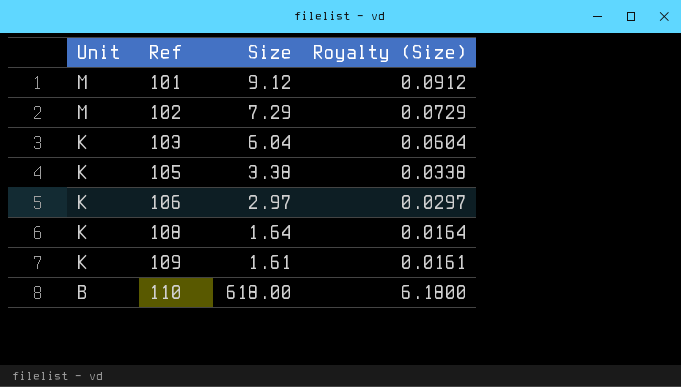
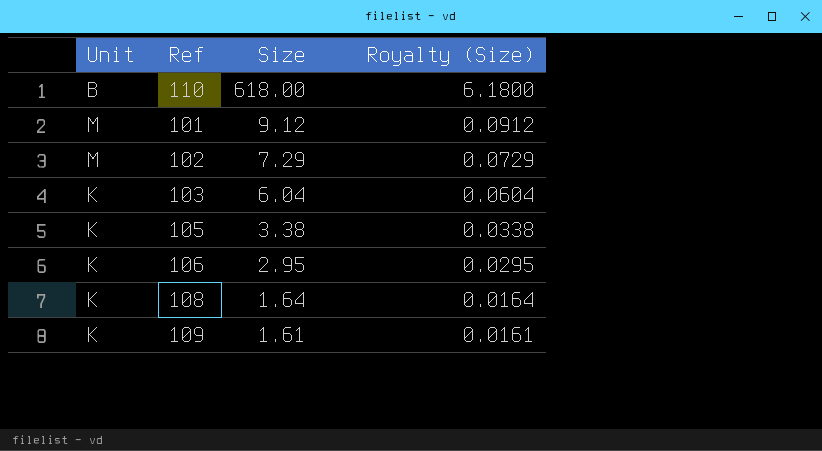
row order: Unit descending -> Size descending
106 | Size: 2.97 -> 2.95
106 | Royalty (Size): 0.0297 -> 0.0295

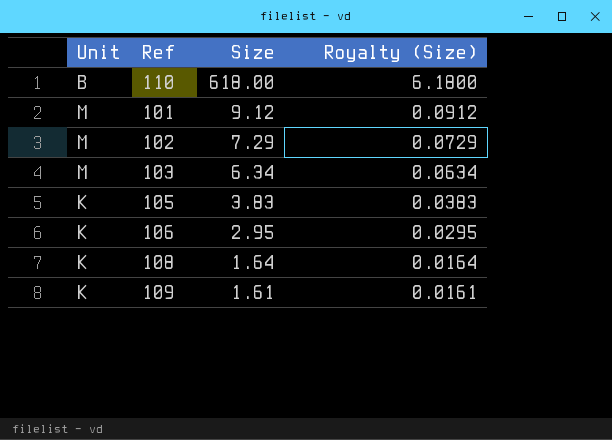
103 | Unit: K -> M
103 | Size: 6.04 -> 6.34
103 | Royalty (Size): 0.0604 -> 0.0634
105 | Size: 3.38 -> 3.83
105 | Royalty (Size): 0.0338 -> 0.0383

